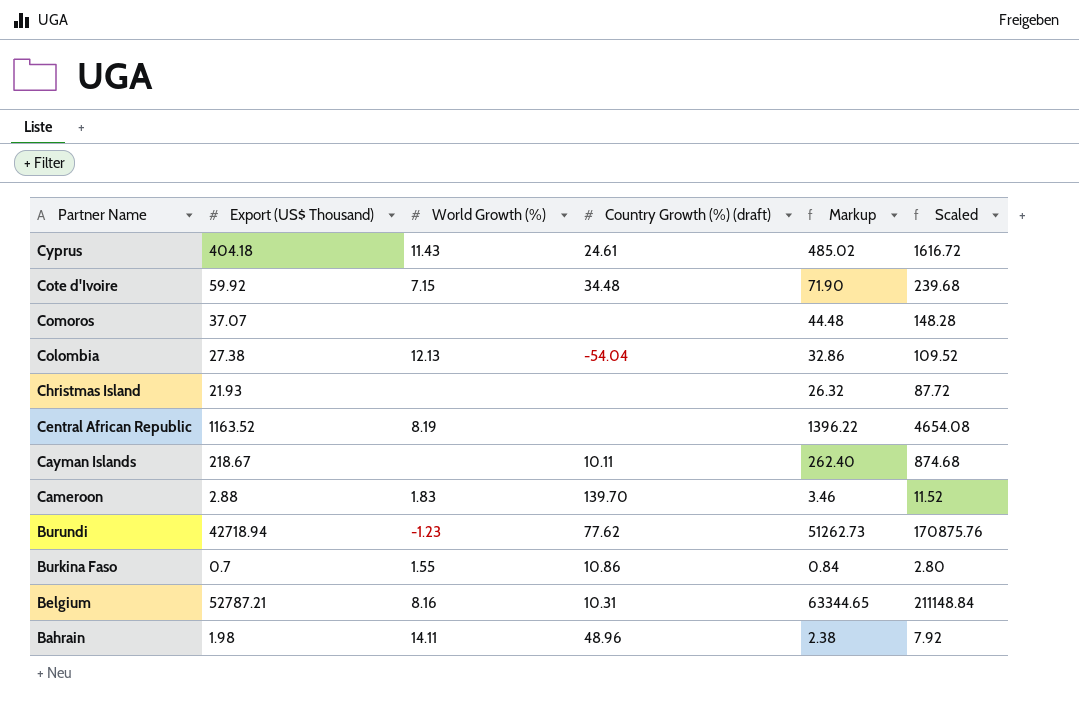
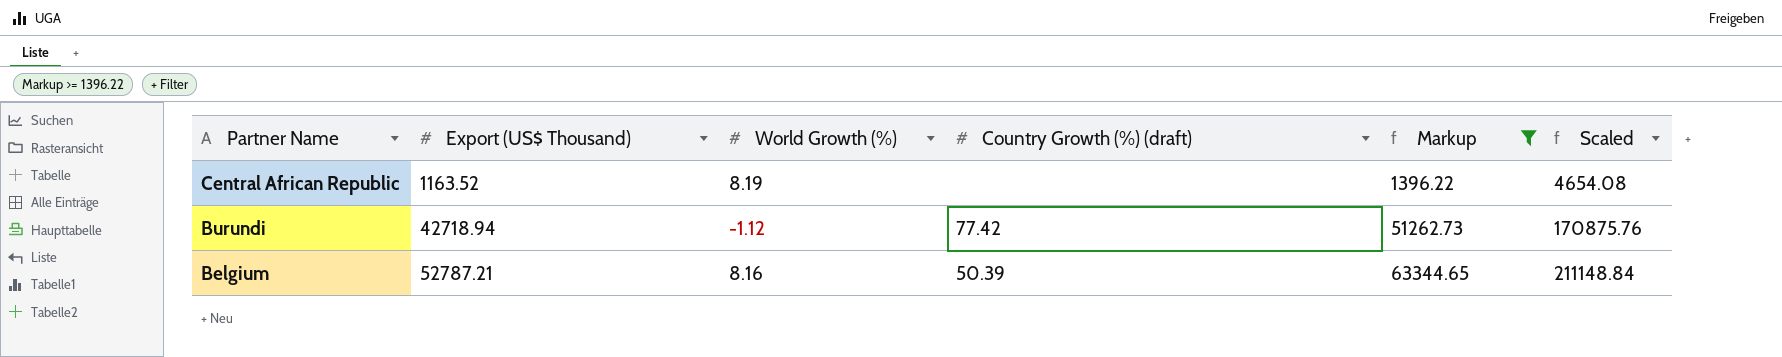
filter: none -> Markup >= 1396.22
Burundi | World Growth (%): -1.23 -> -1.12
Burundi | Country Growth (%) (draft): 77.62 -> 77.42
Belgium | Country Growth (%) (draft): 10.31 -> 50.39

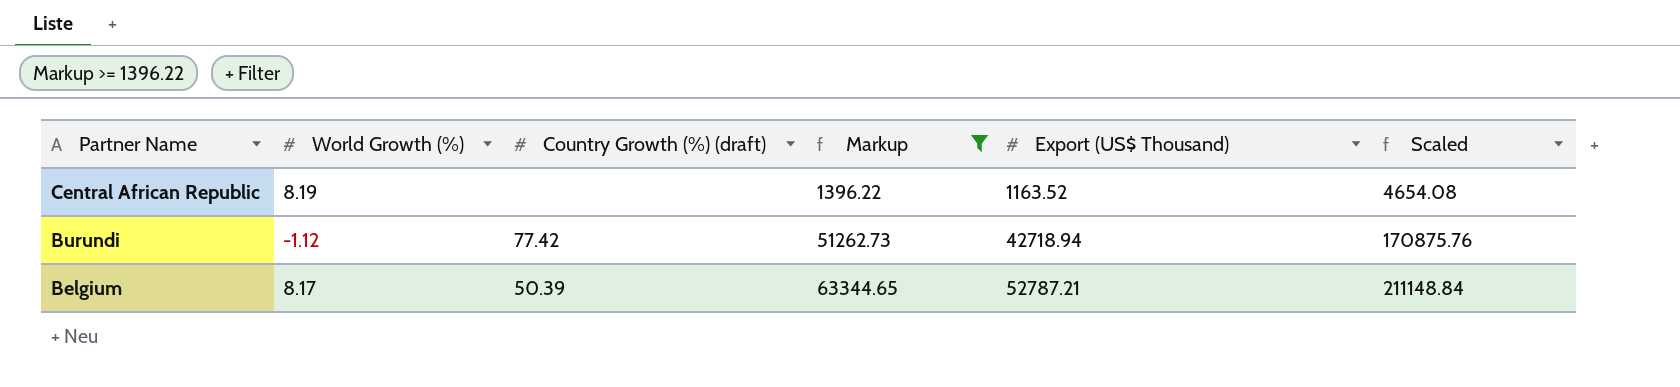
column Export (US$ Thousand) | position: 2 -> 5
Belgium | World Growth (%): 8.16 -> 8.17

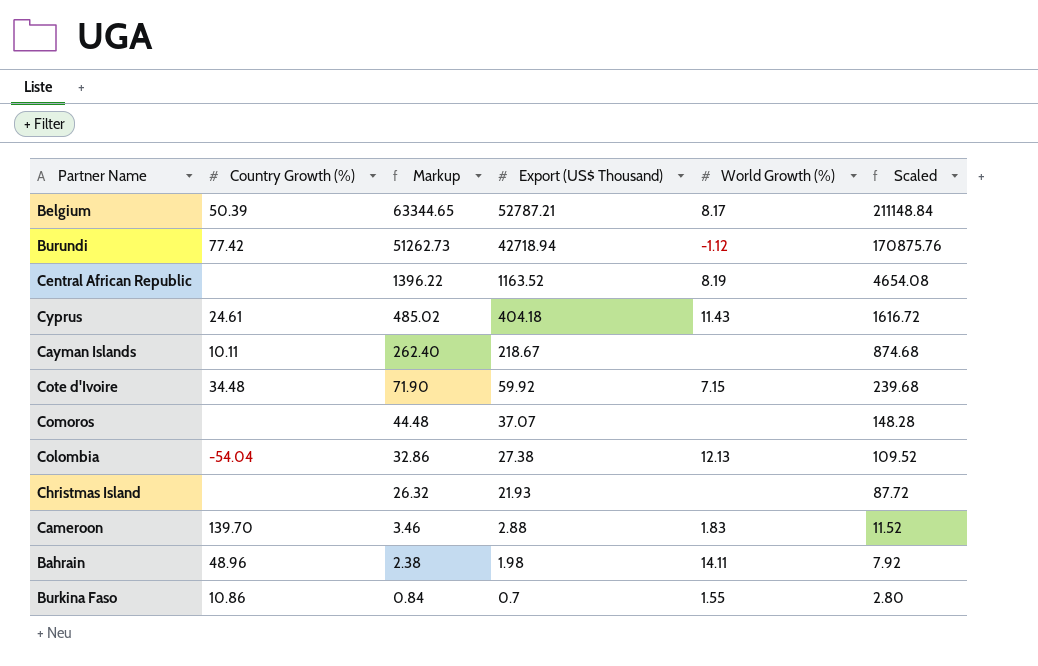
filter: Markup >= 1396.22 -> none
row order: Partner Name descending -> Markup descending
column name: Country Growth (%) (draft) -> Country Growth (%)
column World Growth (%) | position: 2 -> 5

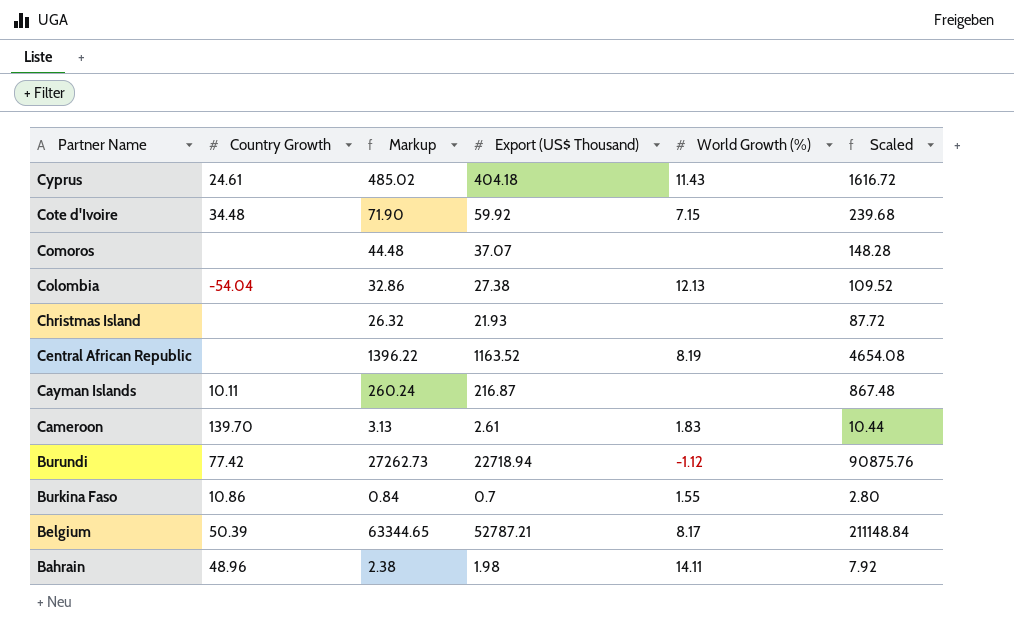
row order: Markup descending -> Partner Name descending
column name: Country Growth (%) -> Country Growth
Cayman Islands | Markup: 262.40 -> 260.24
Cayman Islands | Export (US$ Thousand): 218.67 -> 216.87
Cayman Islands | Scaled: 874.68 -> 867.48
Cameroon | Markup: 3.46 -> 3.13
Cameroon | Export (US$ Thousand): 2.88 -> 2.61
Cameroon | Scaled: 11.52 -> 10.44
Burundi | Markup: 51262.73 -> 27262.73
Burundi | Export (US$ Thousand): 42718.94 -> 22718.94
Burundi | Scaled: 170875.76 -> 90875.76

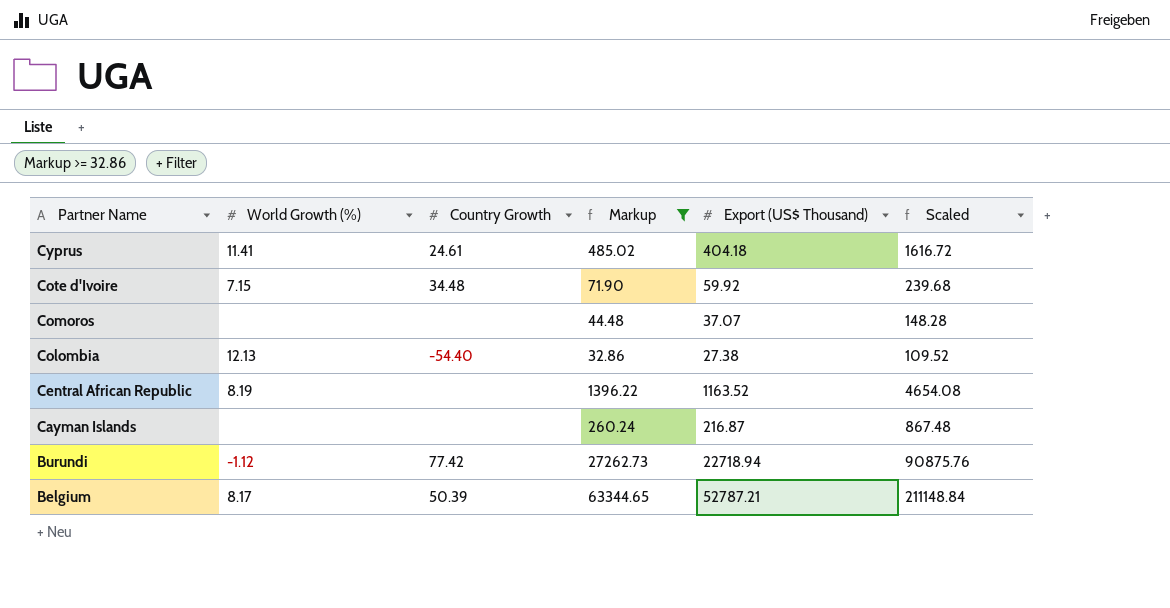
filter: none -> Markup >= 32.86
column World Growth (%) | position: 5 -> 2
Cyprus | World Growth (%): 11.43 -> 11.41
Colombia | Country Growth: -54.04 -> -54.40
Cayman Islands | Country Growth: 10.11 -> none

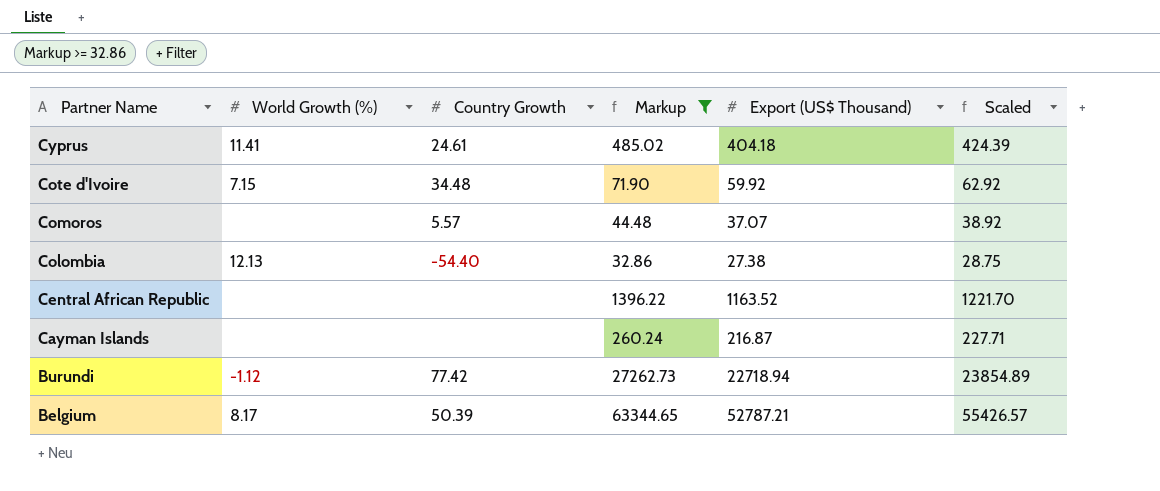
column Scaled | formula: [Export (US$ Thousand)] * 4 -> [Export (US$ Thousand)] * 1.05
Comoros | Country Growth: none -> 5.57
Central African Republic | World Growth (%): 8.19 -> none

